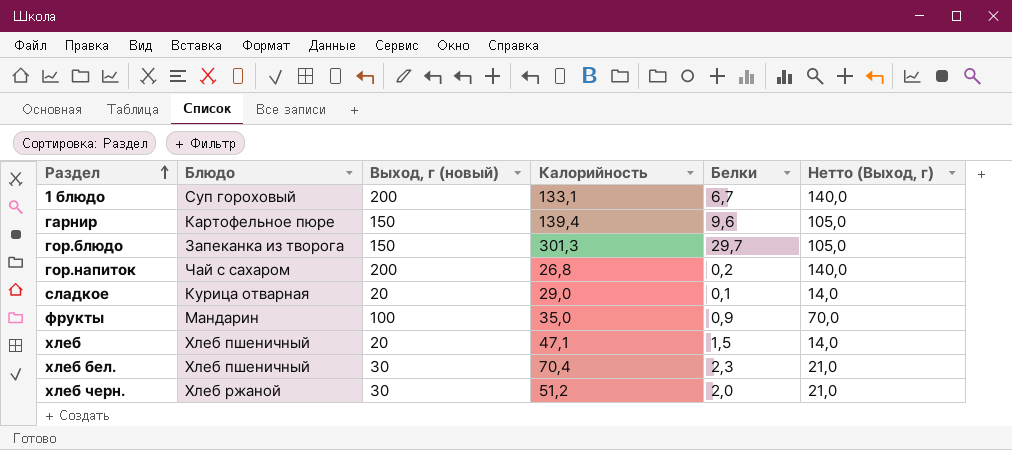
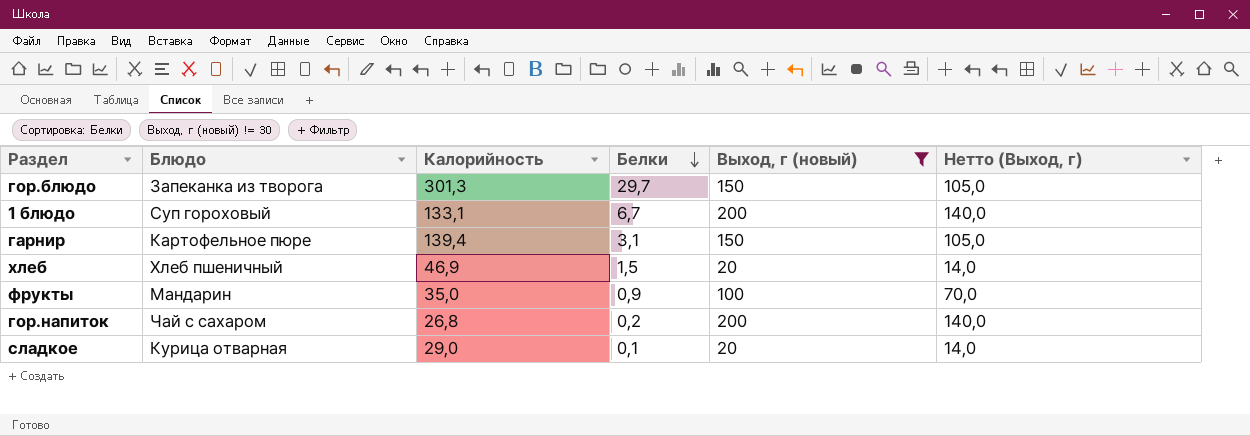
filter: none -> Выход, г (новый) != 30
row order: Раздел ascending -> Белки descending
column Выход, г (новый) | position: 3 -> 5
гарнир | Белки: 9,6 -> 3,1
хлеб | Калорийность: 47,1 -> 46,9

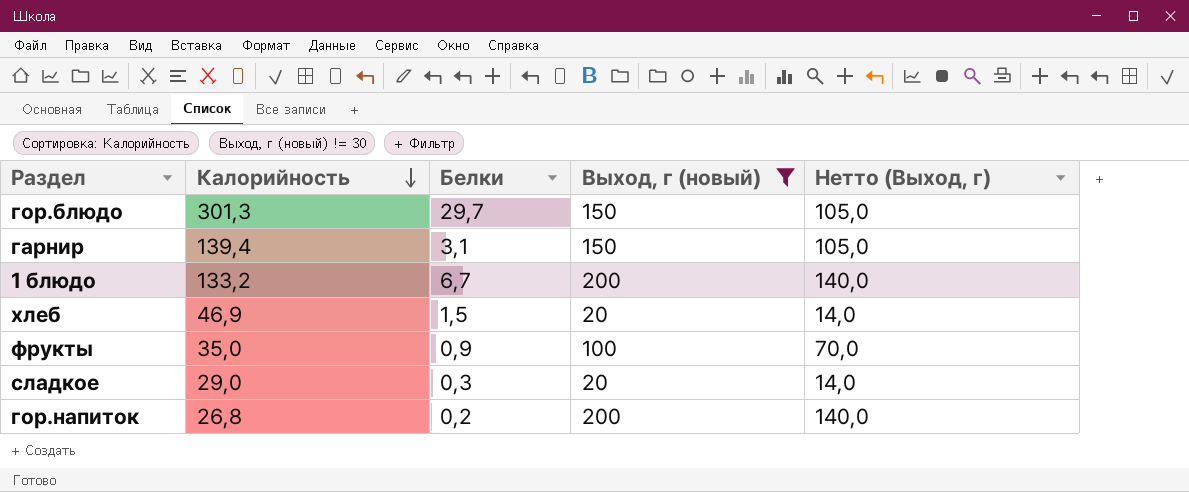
row order: Белки descending -> Калорийность descending
column Блюдо | position: 2 -> none
1 блюдо | Калорийность: 133,1 -> 133,2
сладкое | Белки: 0,1 -> 0,3

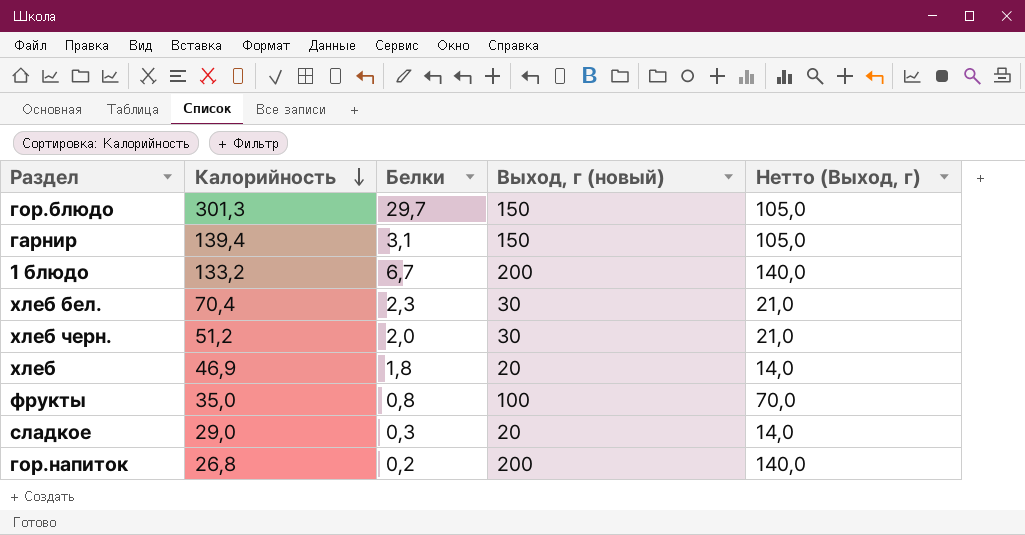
filter: Выход, г (новый) != 30 -> none
хлеб | Белки: 1,5 -> 1,8
фрукты | Белки: 0,9 -> 0,8

